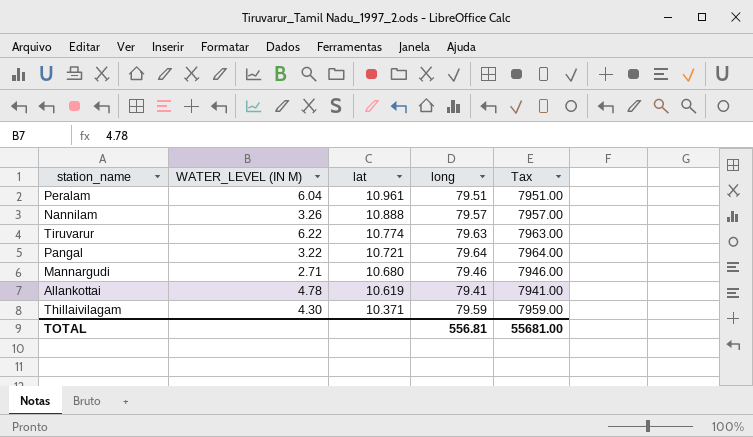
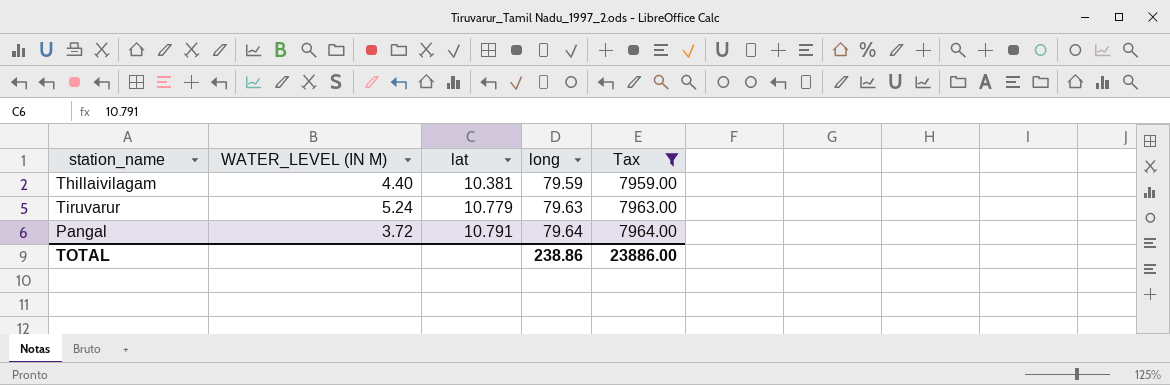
filter: none -> Tax >= 7959.00
row order: lat descending -> lat ascending
Thillaivilagam | WATER_LEVEL (IN M): 4.30 -> 4.40
Thillaivilagam | lat: 10.371 -> 10.381
Tiruvarur | WATER_LEVEL (IN M): 6.22 -> 5.24
Tiruvarur | lat: 10.774 -> 10.779
Pangal | WATER_LEVEL (IN M): 3.22 -> 3.72
Pangal | lat: 10.721 -> 10.791
TOTAL | long: 556.81 -> 238.86
TOTAL | Tax: 55681.00 -> 23886.00

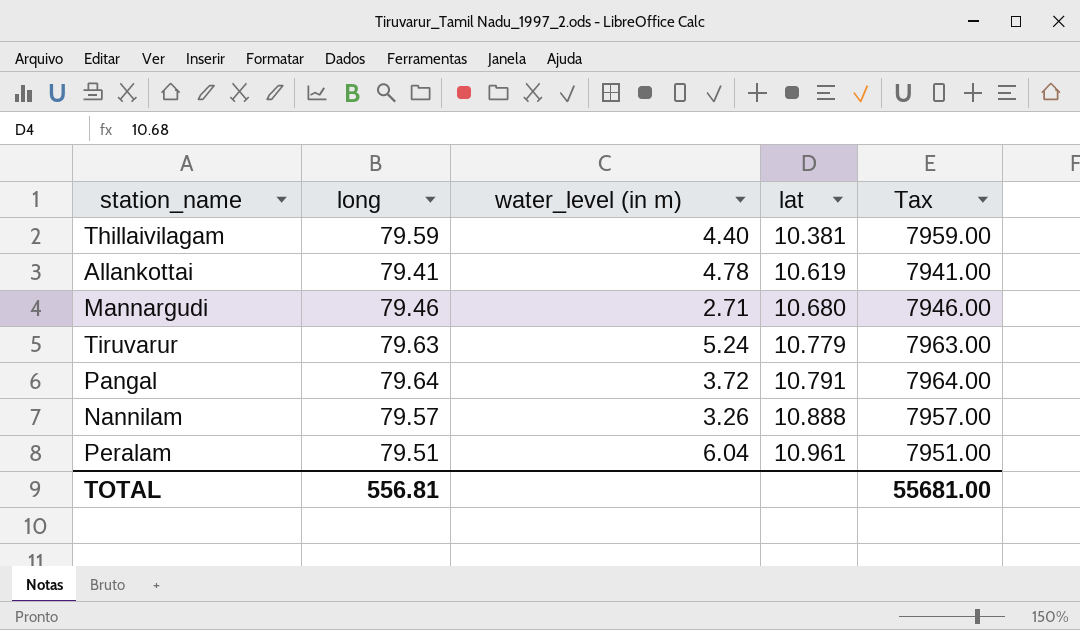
filter: Tax >= 7959.00 -> none
column long | position: 4 -> 2
column name: WATER_LEVEL (IN M) -> water_level (in m)
TOTAL | long: 238.86 -> 556.81
TOTAL | Tax: 23886.00 -> 55681.00

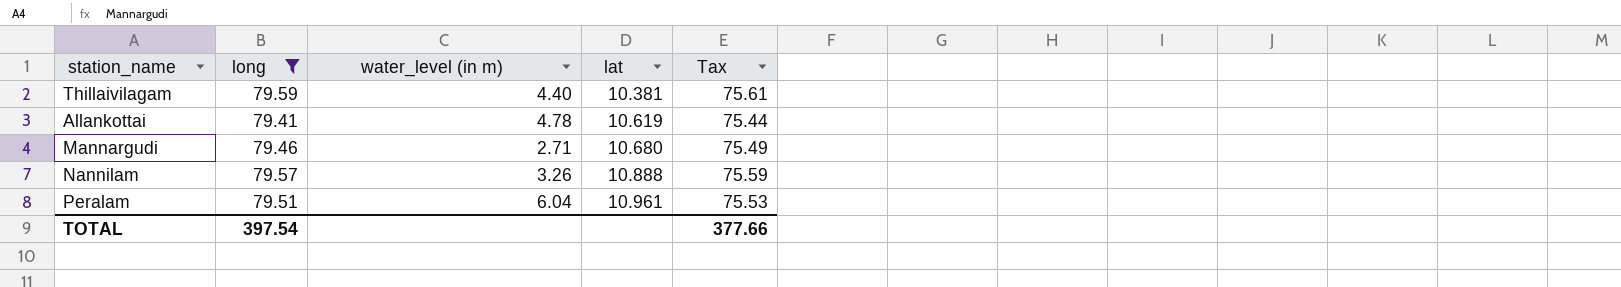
filter: none -> long <= 79.59
column Tax | formula: [long] * 100 -> [long] * 0.95
TOTAL | long: 556.81 -> 397.54
TOTAL | Tax: 55681.00 -> 377.66

